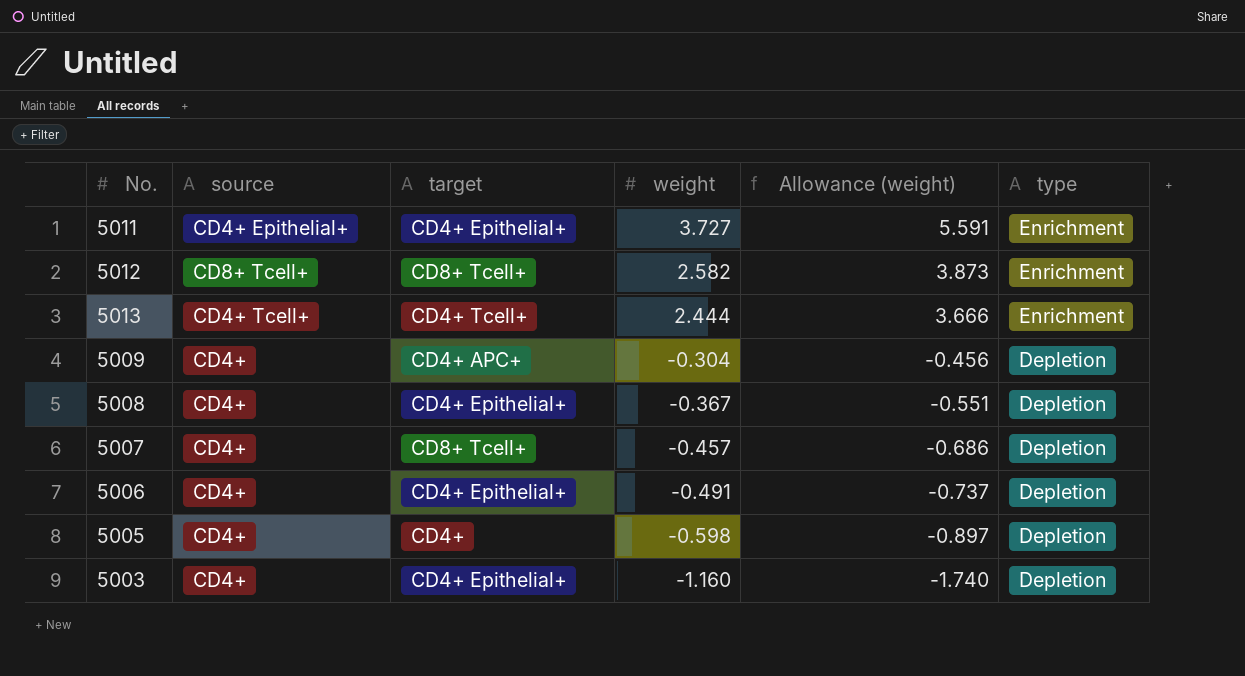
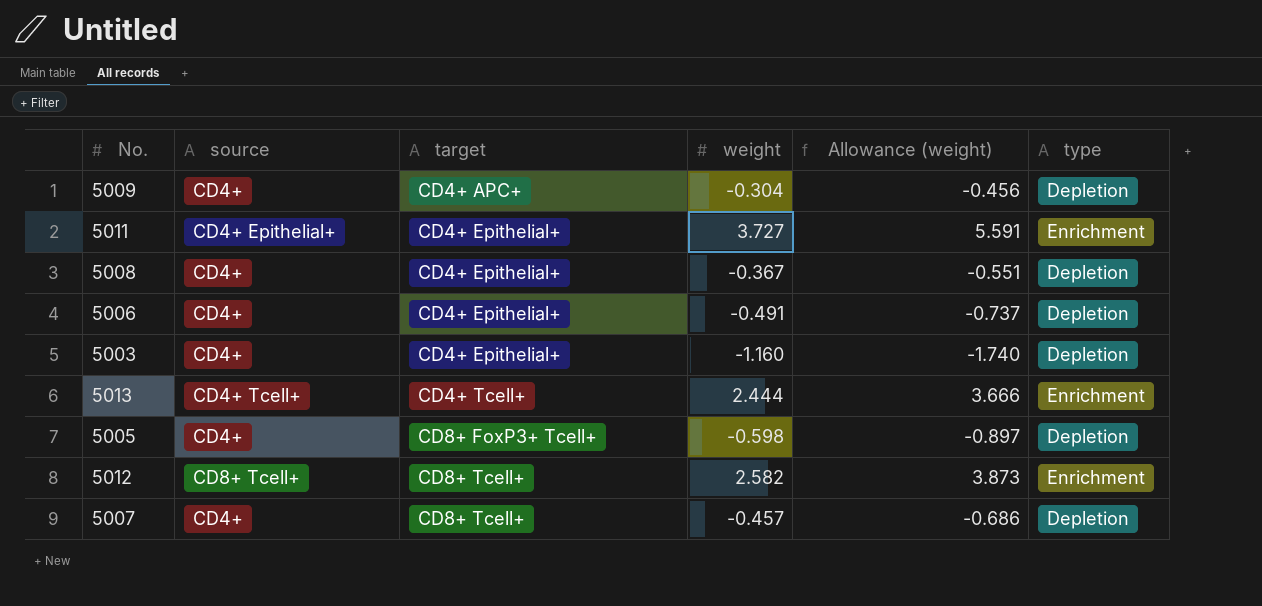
row order: weight descending -> target ascending
5005 | target: CD4+ -> CD8+ FoxP3+ Tcell+

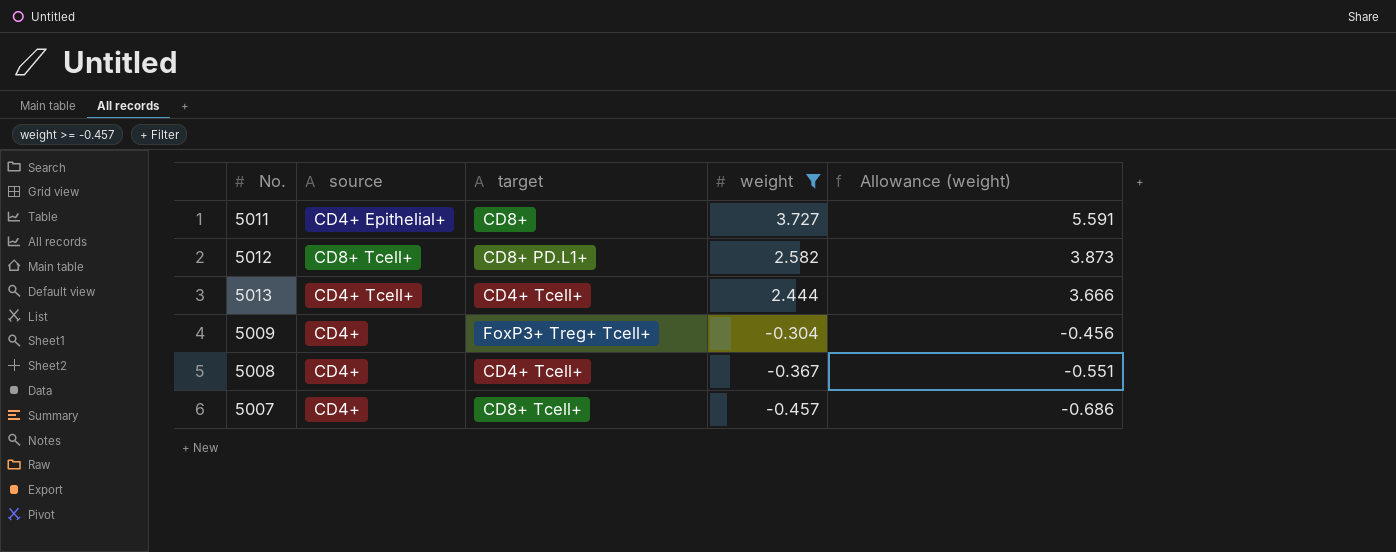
filter: none -> weight >= -0.457
row order: target ascending -> weight descending
column type | position: 6 -> none
5011 | target: CD4+ Epithelial+ -> CD8+
5012 | target: CD8+ Tcell+ -> CD8+ PD.L1+
5009 | target: CD4+ APC+ -> FoxP3+ Treg+ Tcell+
5008 | target: CD4+ Epithelial+ -> CD4+ Tcell+

